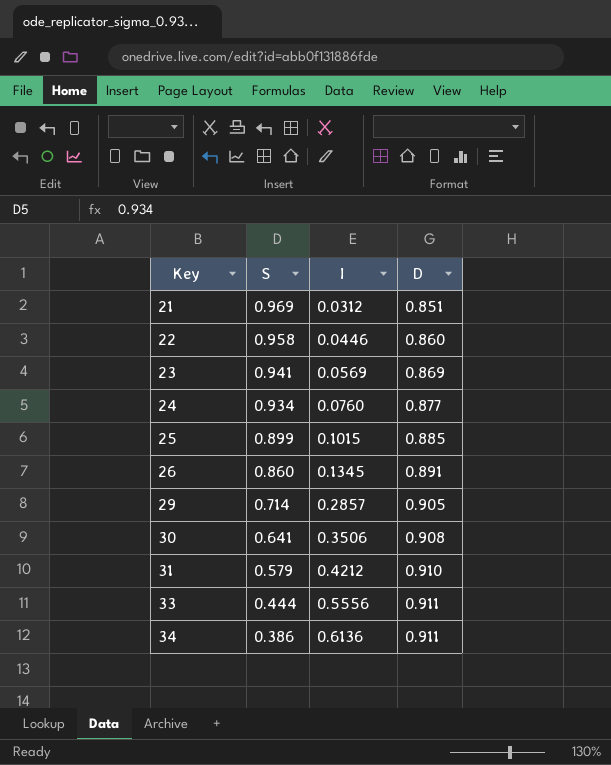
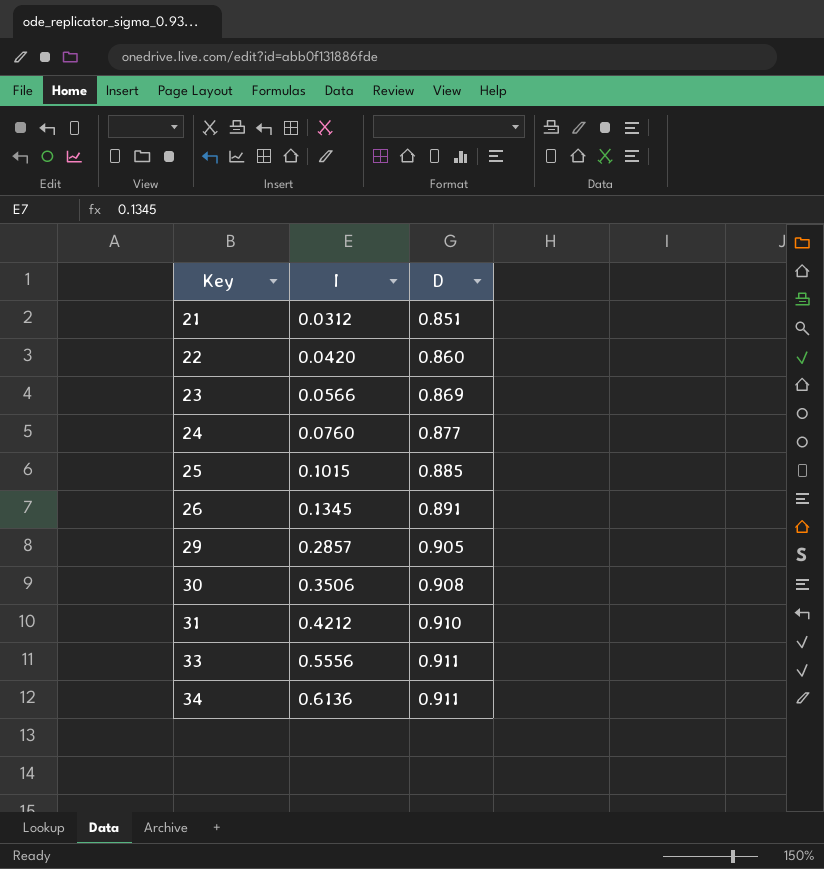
column S | position: 2 -> none
22 | I: 0.0446 -> 0.0420
23 | I: 0.0569 -> 0.0566

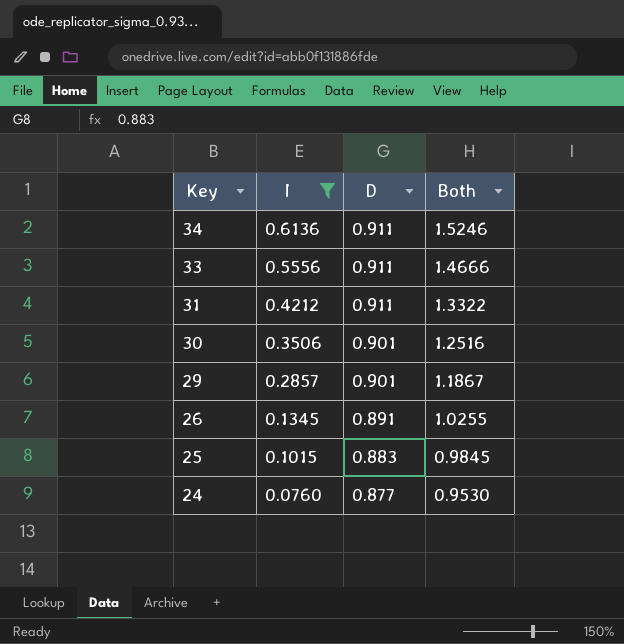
filter: none -> I >= 0.0760
row order: Key ascending -> Key descending
column Both | formula: none -> [I] + [D]
31 | D: 0.910 -> 0.911
30 | D: 0.908 -> 0.901
29 | D: 0.905 -> 0.901
25 | D: 0.885 -> 0.883

